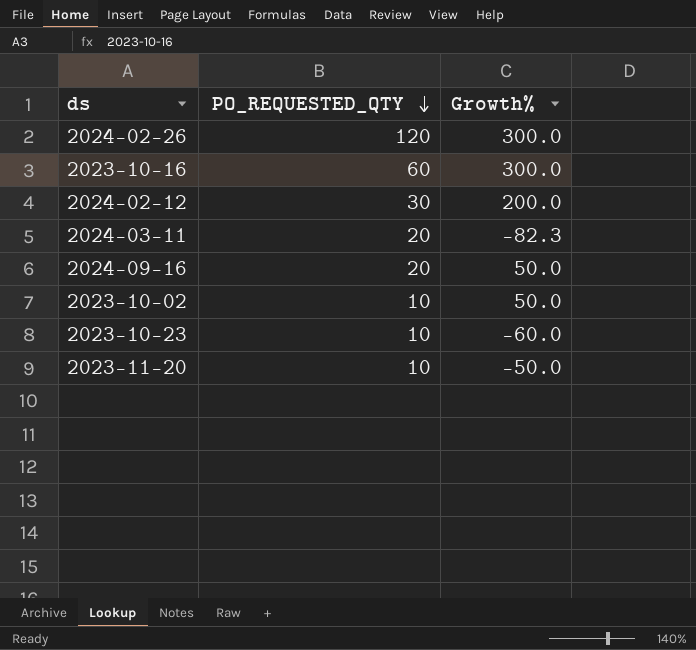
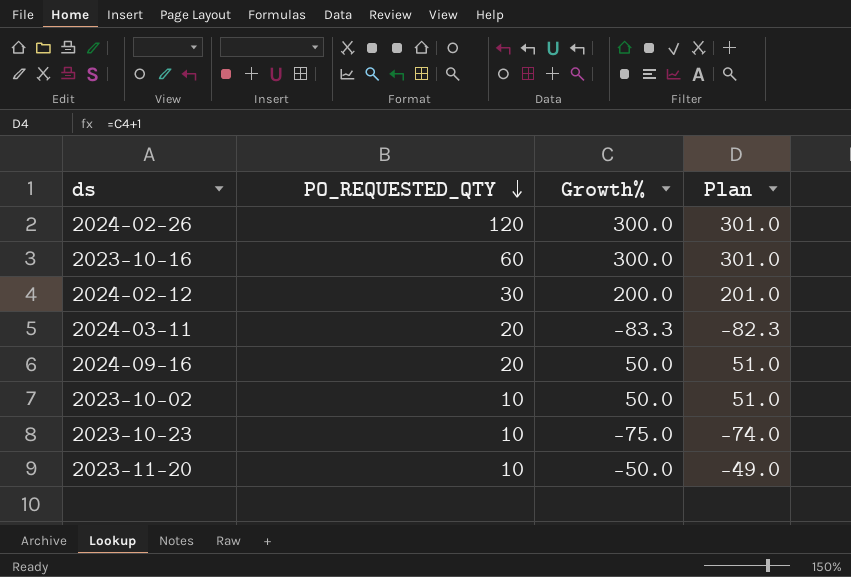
column Plan | formula: none -> [Growth%] + 1
2024-03-11 | Growth%: -82.3 -> -83.3
2023-10-23 | Growth%: -60.0 -> -75.0

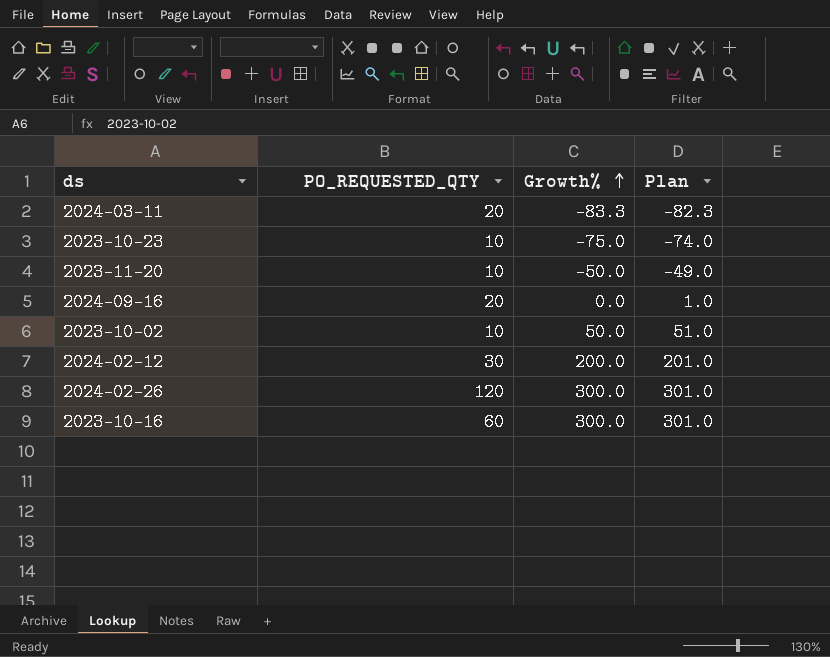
row order: PO_REQUESTED_QTY descending -> Growth% ascending
2024-09-16 | Growth%: 50.0 -> 0.0
2024-09-16 | Plan: 51.0 -> 1.0

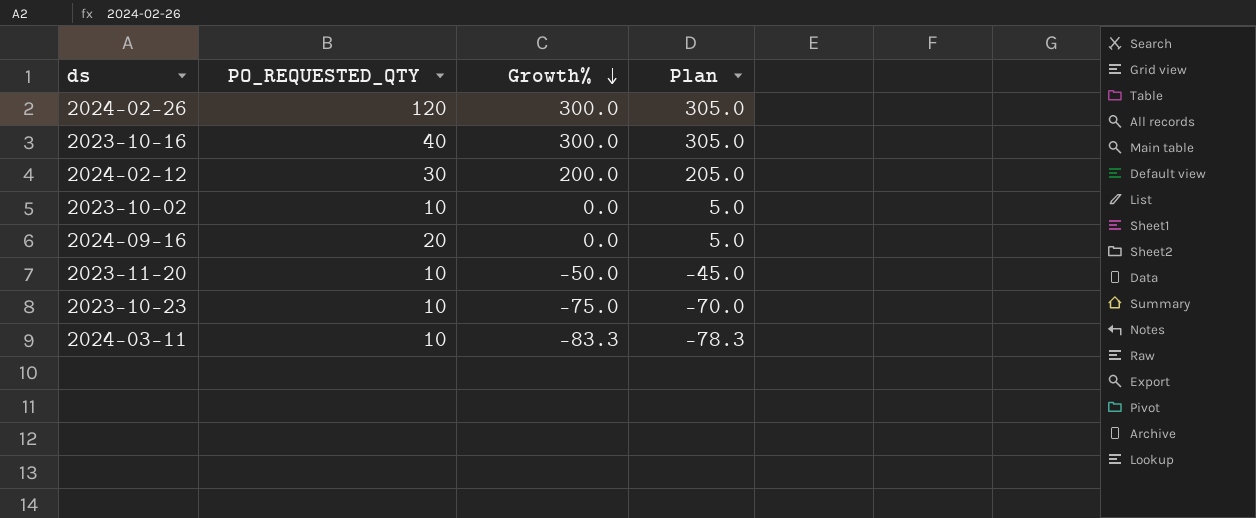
row order: Growth% ascending -> Growth% descending
column Plan | formula: [Growth%] + 1 -> [Growth%] + 5
2023-10-16 | PO_REQUESTED_QTY: 60 -> 40
2023-10-02 | Growth%: 50.0 -> 0.0
2024-03-11 | PO_REQUESTED_QTY: 20 -> 10

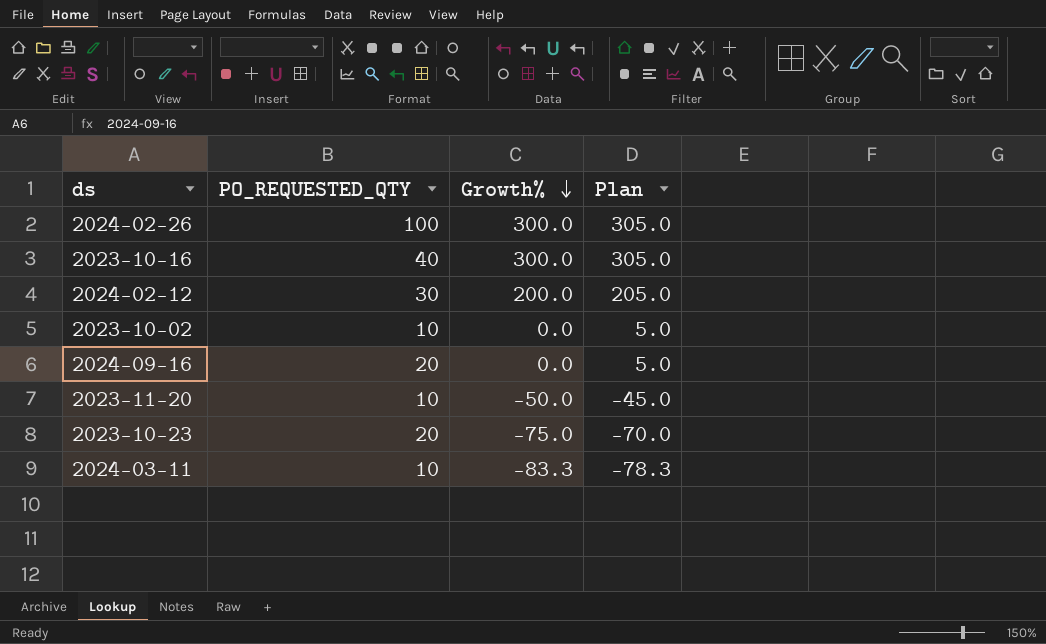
2024-02-26 | PO_REQUESTED_QTY: 120 -> 100
2023-10-23 | PO_REQUESTED_QTY: 10 -> 20

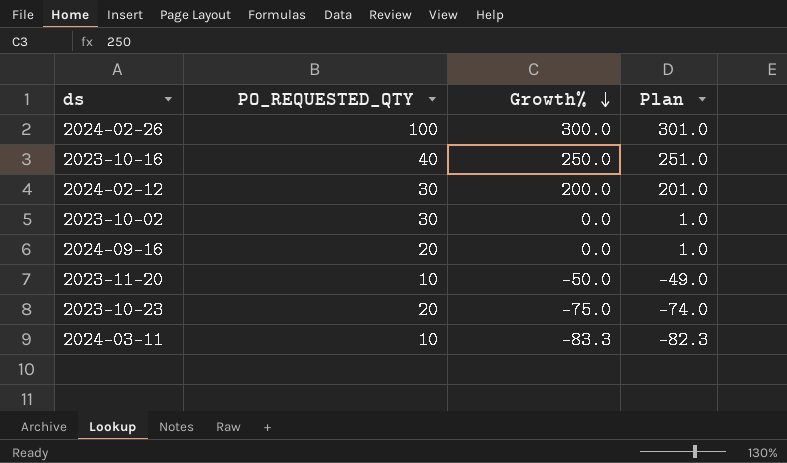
column Plan | formula: [Growth%] + 5 -> [Growth%] + 1
2023-10-16 | Growth%: 300.0 -> 250.0
2023-10-02 | PO_REQUESTED_QTY: 10 -> 30

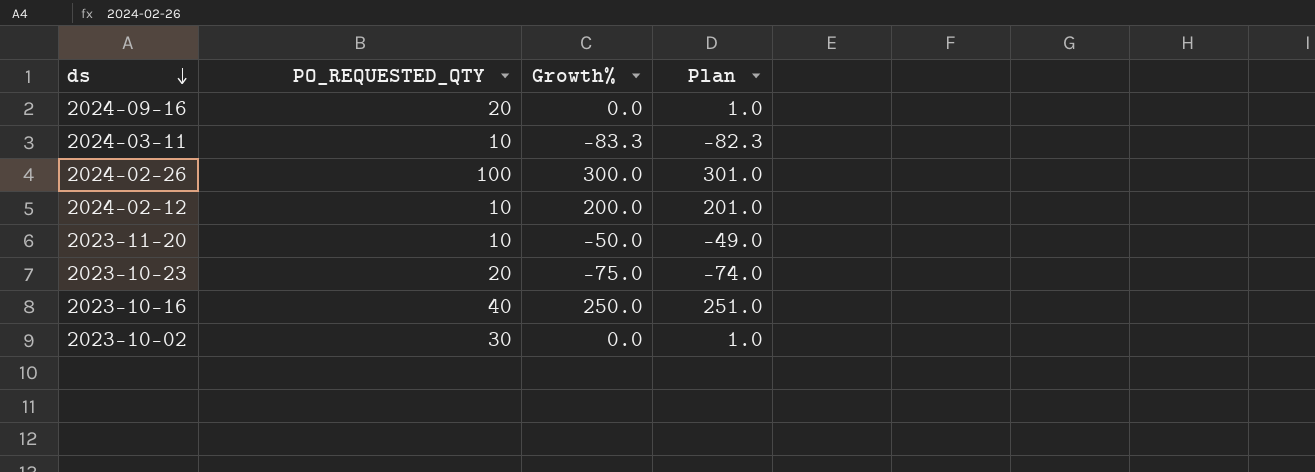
row order: Growth% descending -> ds descending
2024-02-12 | PO_REQUESTED_QTY: 30 -> 10

